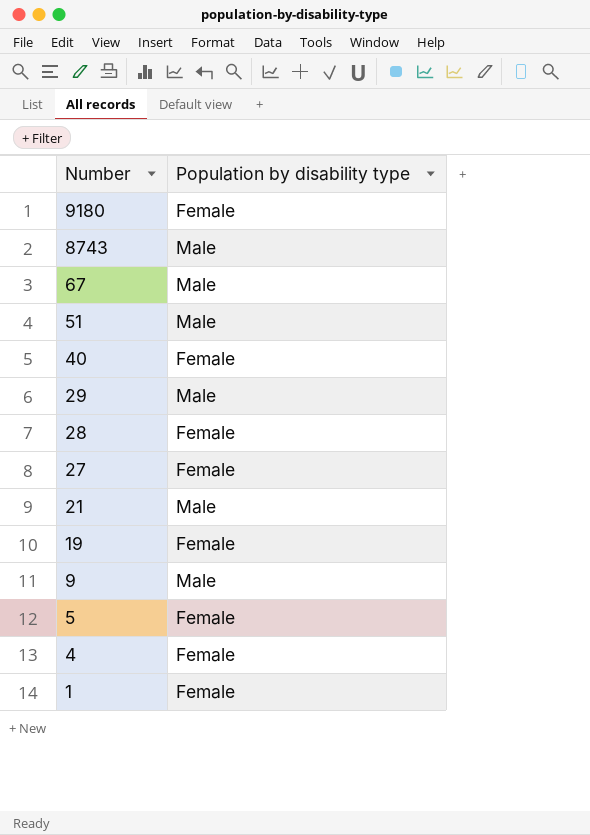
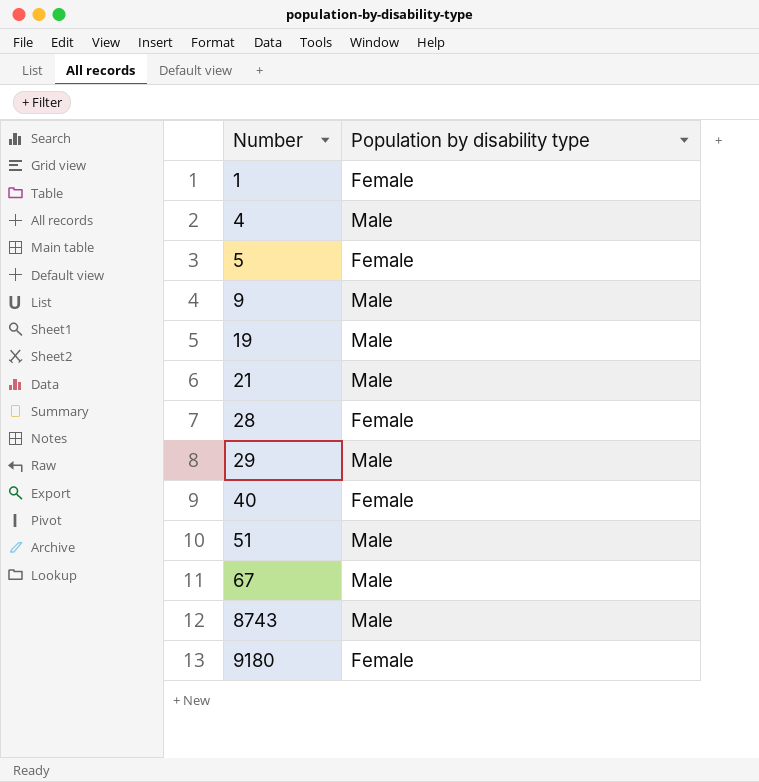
row order: Number descending -> Number ascending
row 27: Female -> none
4 | Population by disability type: Female -> Male
19 | Population by disability type: Female -> Male

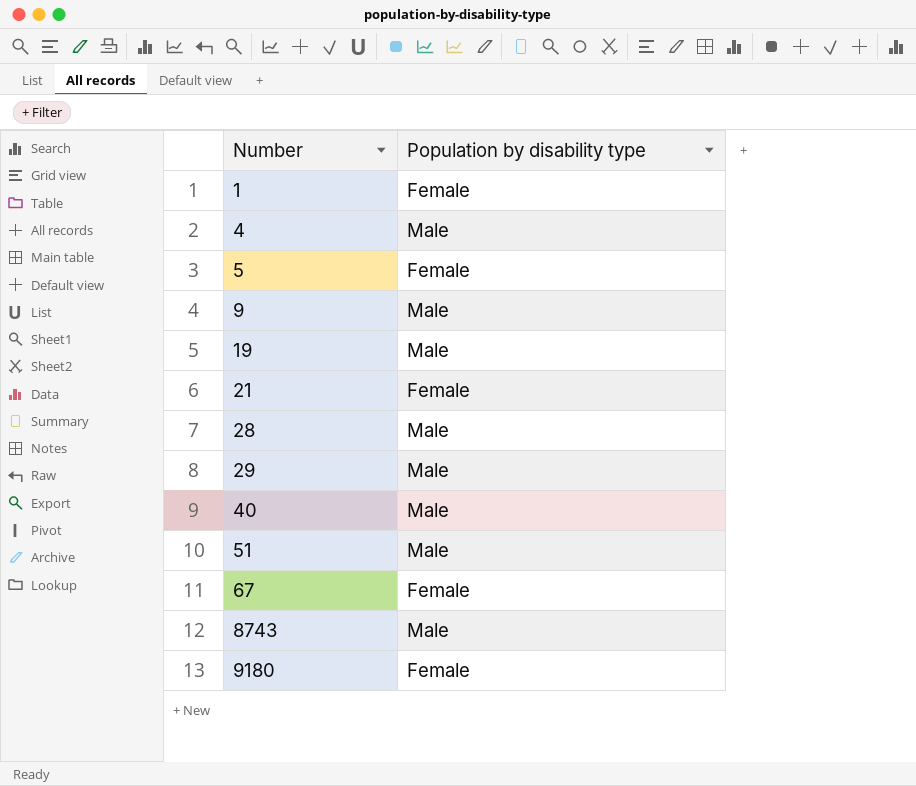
21 | Population by disability type: Male -> Female
28 | Population by disability type: Female -> Male
40 | Population by disability type: Female -> Male
67 | Population by disability type: Male -> Female

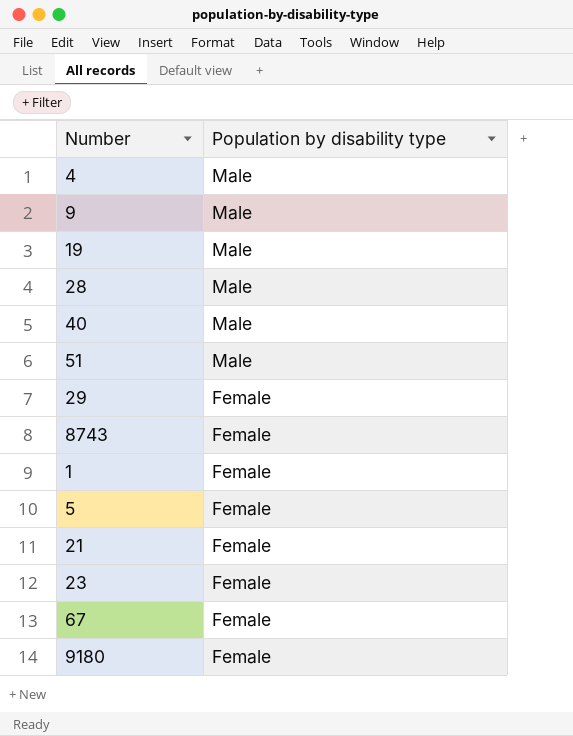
row order: Number ascending -> Population by disability type descending
29 | Population by disability type: Male -> Female
8743 | Population by disability type: Male -> Female
row 23: none -> Female

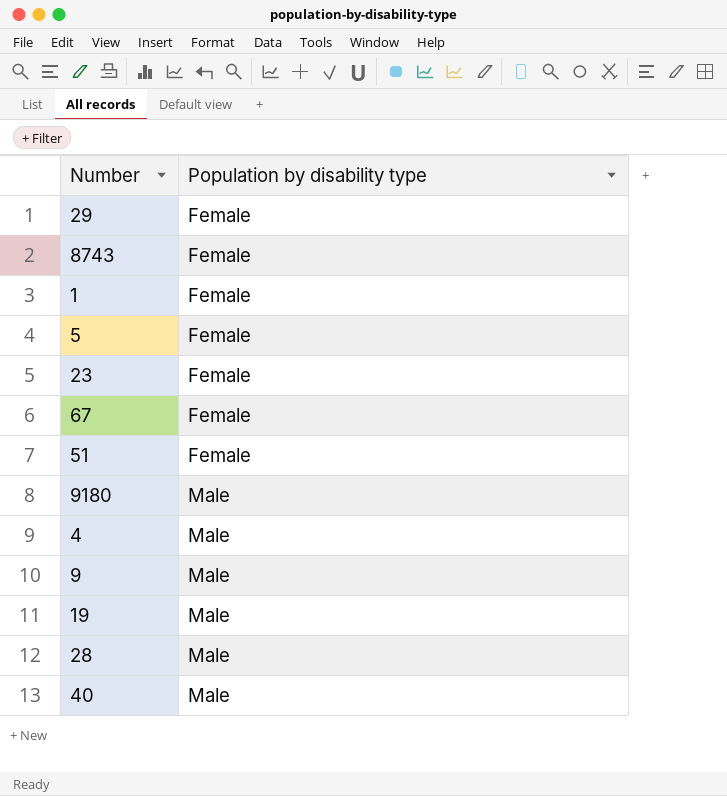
row order: Population by disability type descending -> Population by disability type ascending
row 21: Female -> none
51 | Population by disability type: Male -> Female
9180 | Population by disability type: Female -> Male

